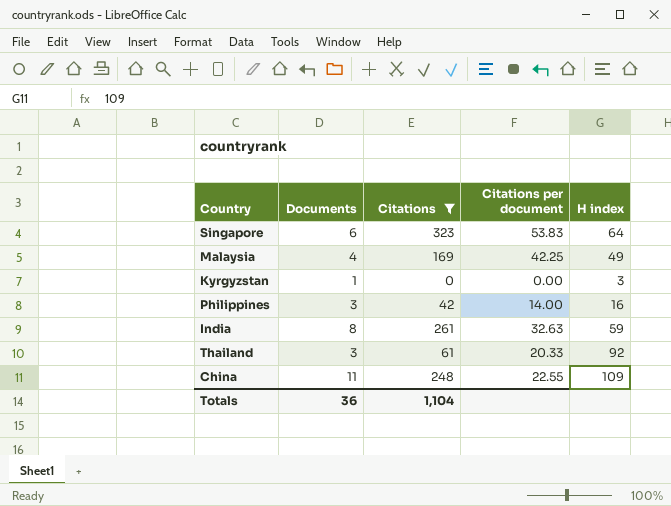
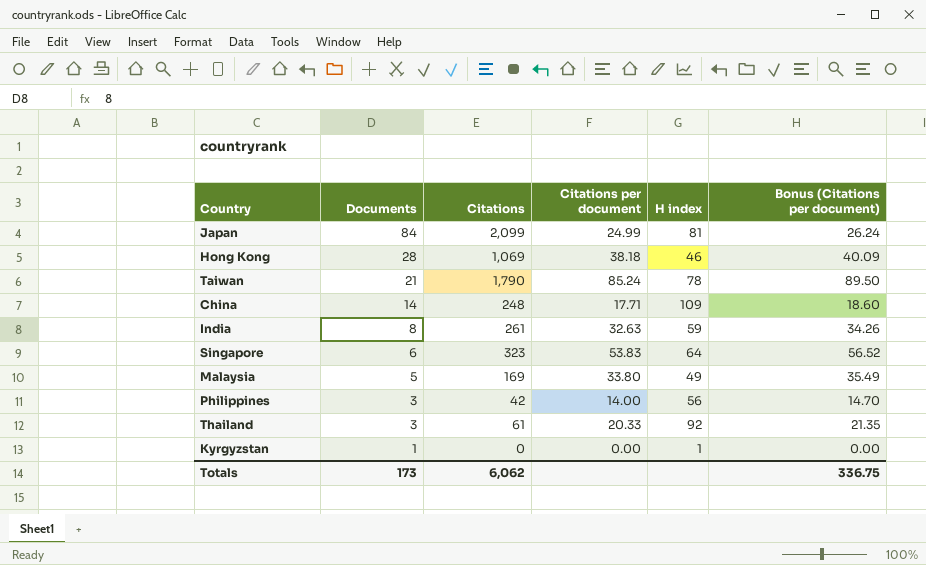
filter: Citations <= 323 -> none
row order: none -> Documents descending
column Bonus (Citations per document) | formula: none -> [Citations per document] * 1.05
China | Documents: 11 -> 14
China | Citations per document: 22.55 -> 17.71
Malaysia | Documents: 4 -> 5
Malaysia | Citations per document: 42.25 -> 33.80
Philippines | H index: 16 -> 56
Kyrgyzstan | H index: 3 -> 1
Totals | Documents: 36 -> 173
Totals | Citations: 1,104 -> 6,062

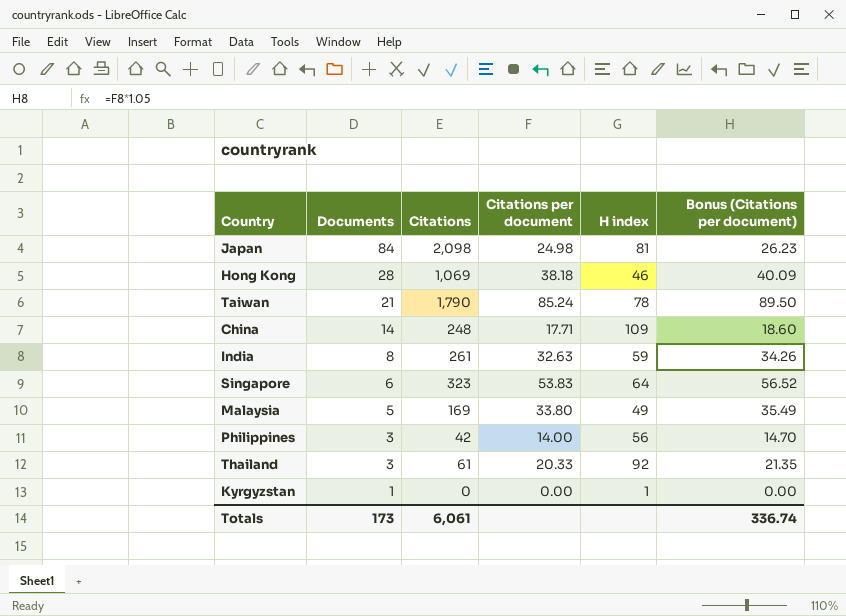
Japan | Citations: 2,099 -> 2,098
Japan | Citations per document: 24.99 -> 24.98
Japan | Bonus (Citations per document): 26.24 -> 26.23
Totals | Citations: 6,062 -> 6,061
Totals | Bonus (Citations per document): 336.75 -> 336.74

